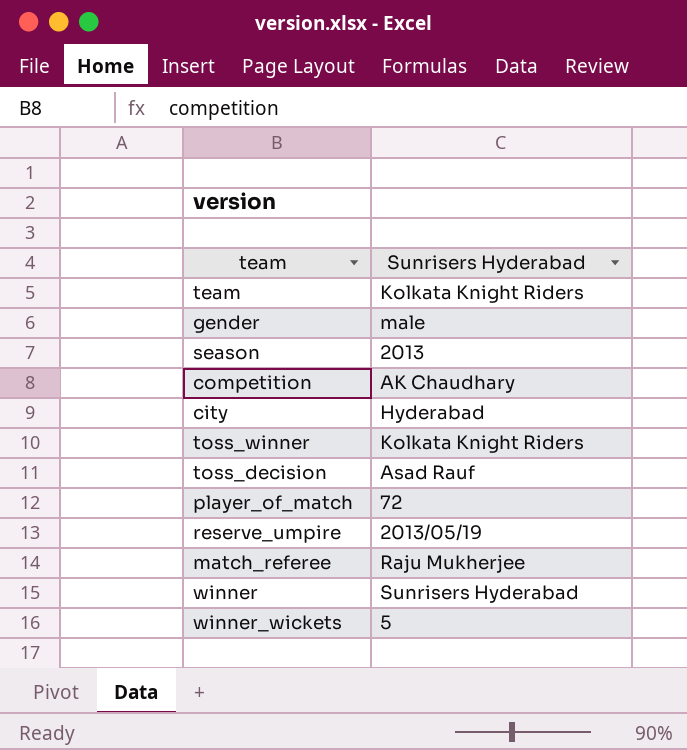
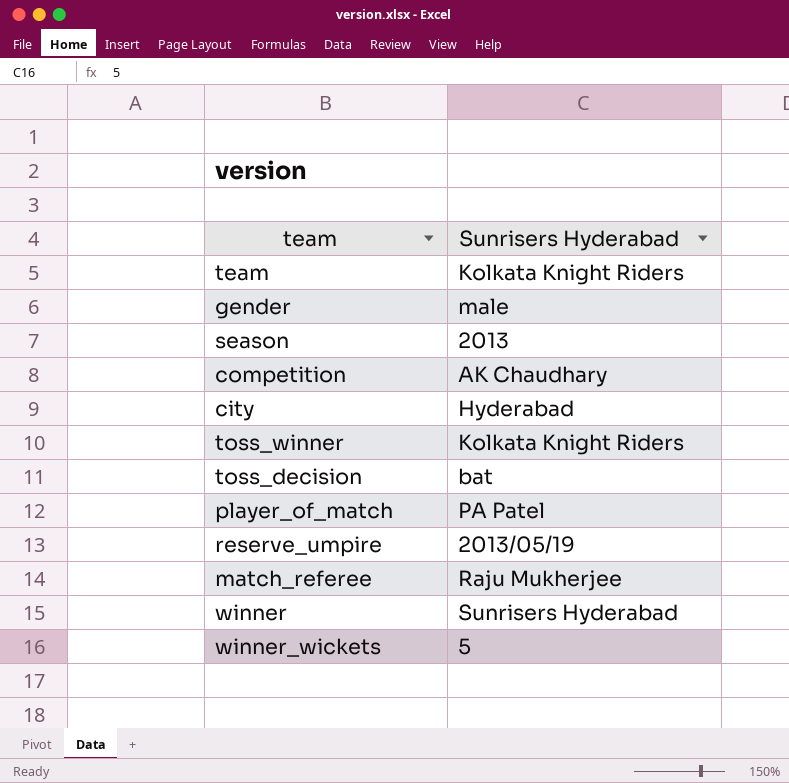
toss_decision | Sunrisers Hyderabad: Asad Rauf -> bat
player_of_match | Sunrisers Hyderabad: 72 -> PA Patel

